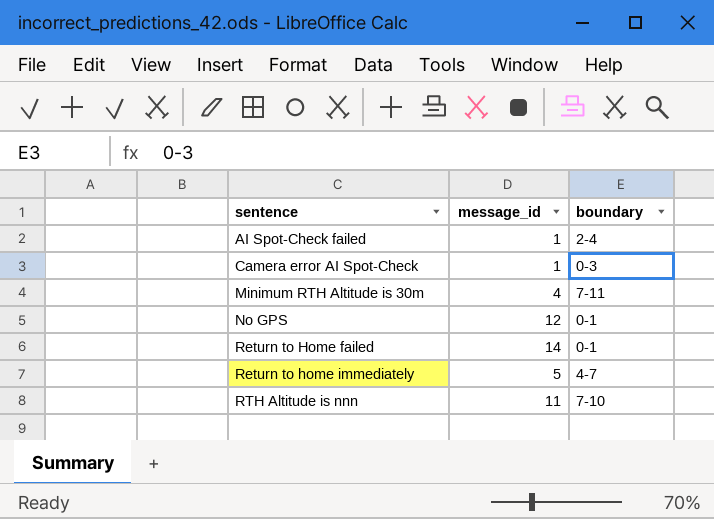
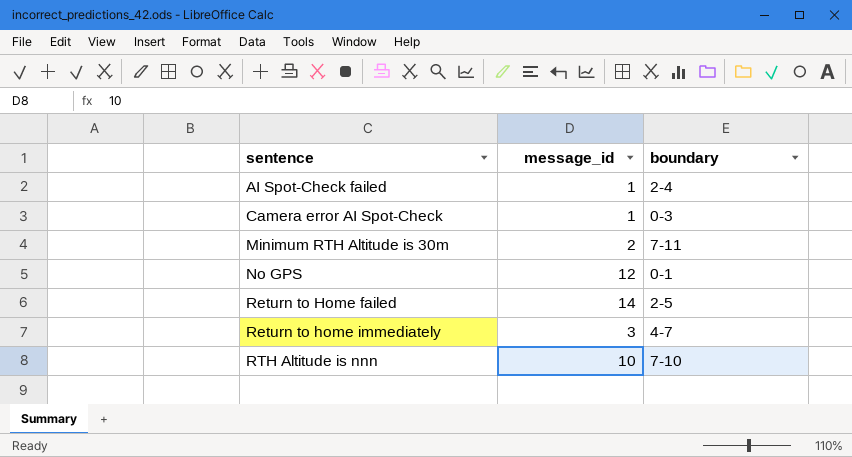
Minimum RTH Altitude is 30m | message_id: 4 -> 2
Return to Home failed | boundary: 0-1 -> 2-5
Return to home immediately | message_id: 5 -> 3
RTH Altitude is nnn | message_id: 11 -> 10

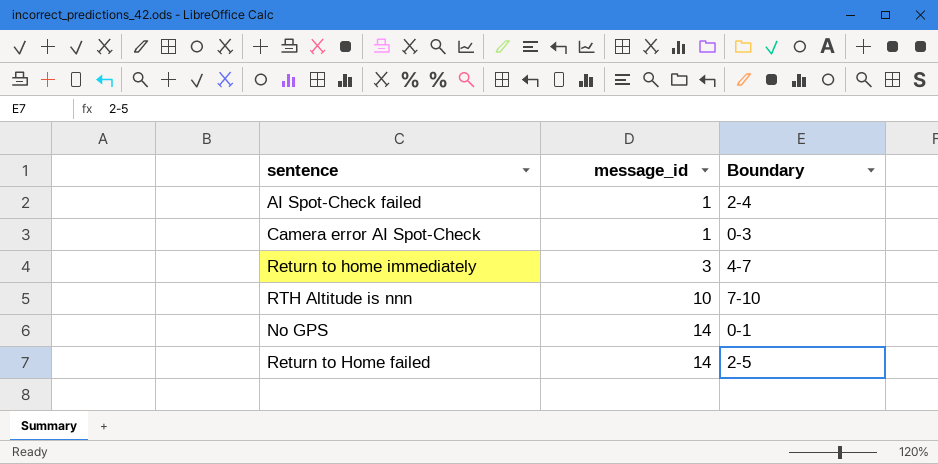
row order: sentence ascending -> message_id ascending
column name: boundary -> Boundary
row Minimum RTH Altitude is 30m: 2 | 7-11 -> none
No GPS | message_id: 12 -> 14

